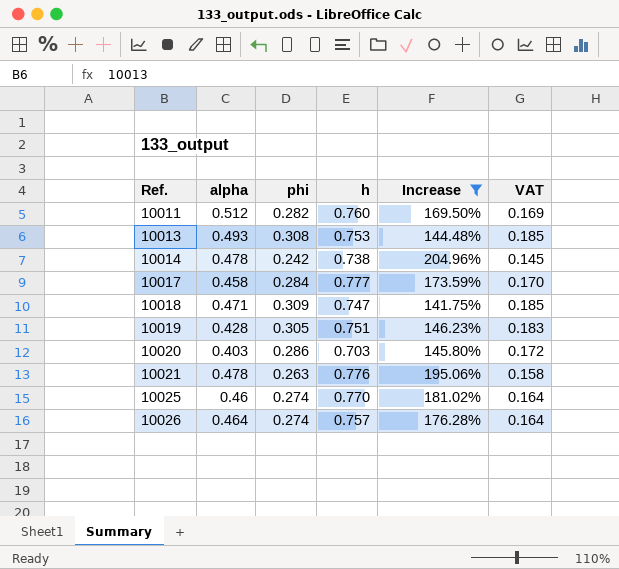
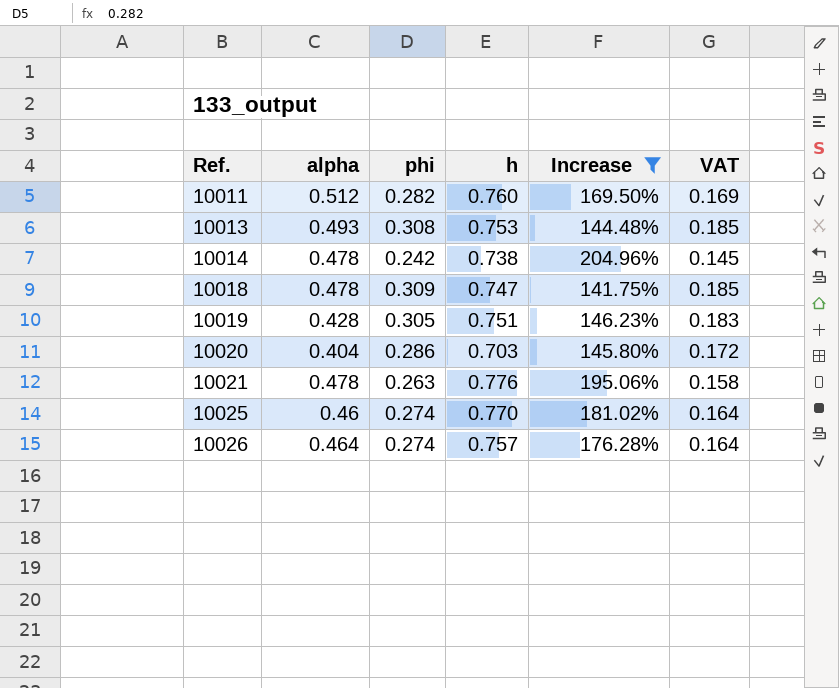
row 10017: 0.458 | 0.284 | 0.777 | 173.59% | 0.170 -> none
10018 | alpha: 0.471 -> 0.478
10020 | alpha: 0.403 -> 0.404

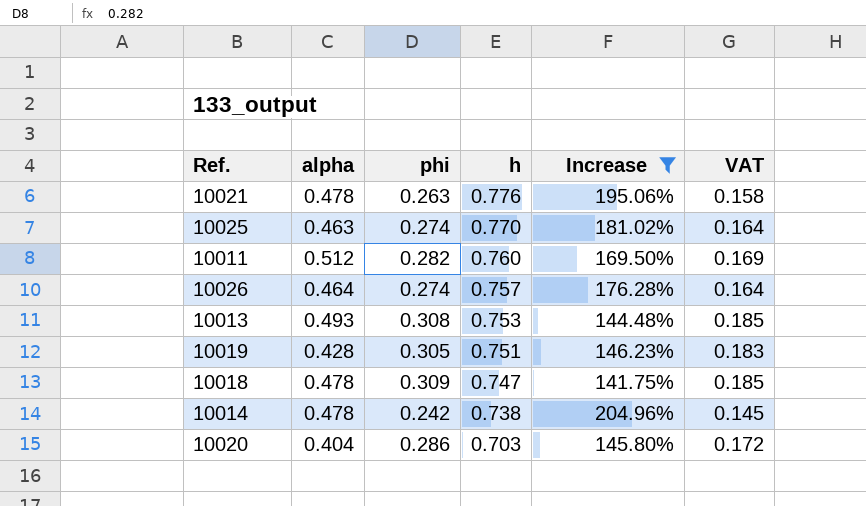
row order: Ref. ascending -> h descending
10025 | alpha: 0.46 -> 0.463

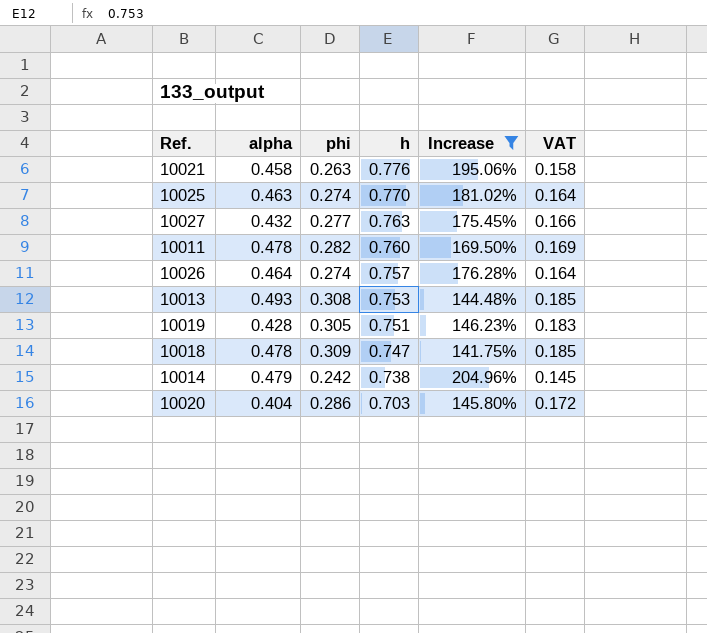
10021 | alpha: 0.478 -> 0.458
row 10027: none -> 0.432 | 0.277 | 0.763 | 175.45% | 0.166
10011 | alpha: 0.512 -> 0.478
10014 | alpha: 0.478 -> 0.479

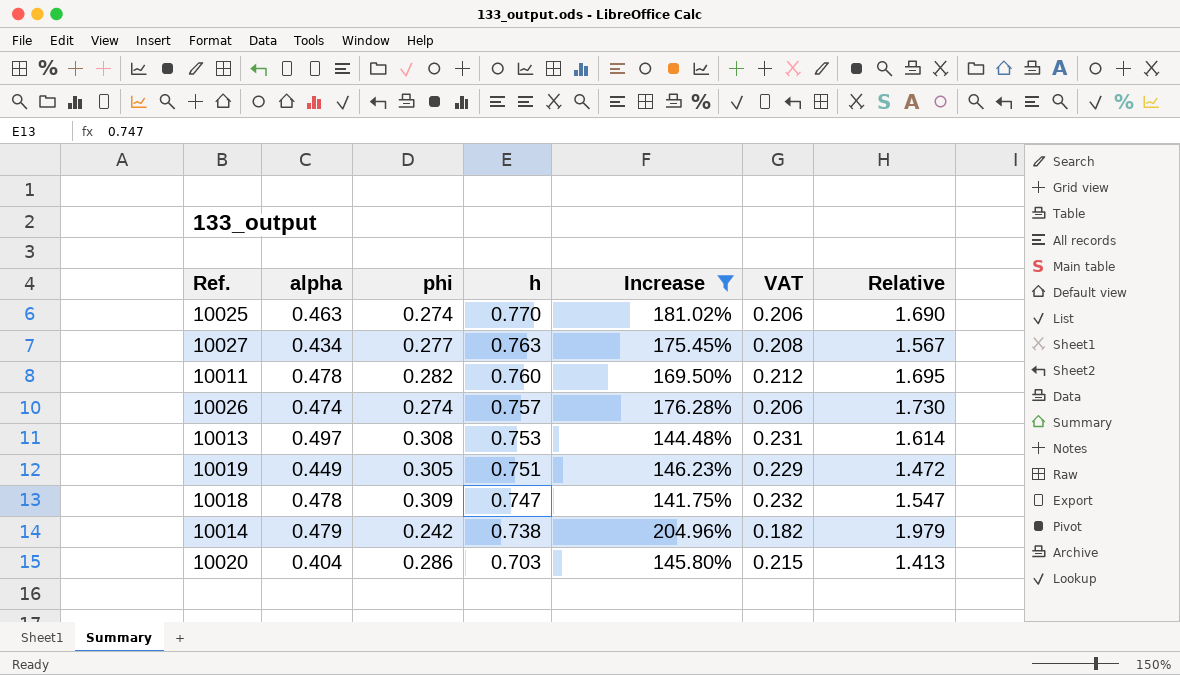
column VAT | formula: [phi] * 0.6 -> [phi] * 0.75
column Relative | formula: none -> [alpha] / [phi]
row 10021: 0.458 | 0.263 | 0.776 | 195.06% | 0.158 -> none
10027 | alpha: 0.432 -> 0.434
10026 | alpha: 0.464 -> 0.474
10013 | alpha: 0.493 -> 0.497
10019 | alpha: 0.428 -> 0.449

